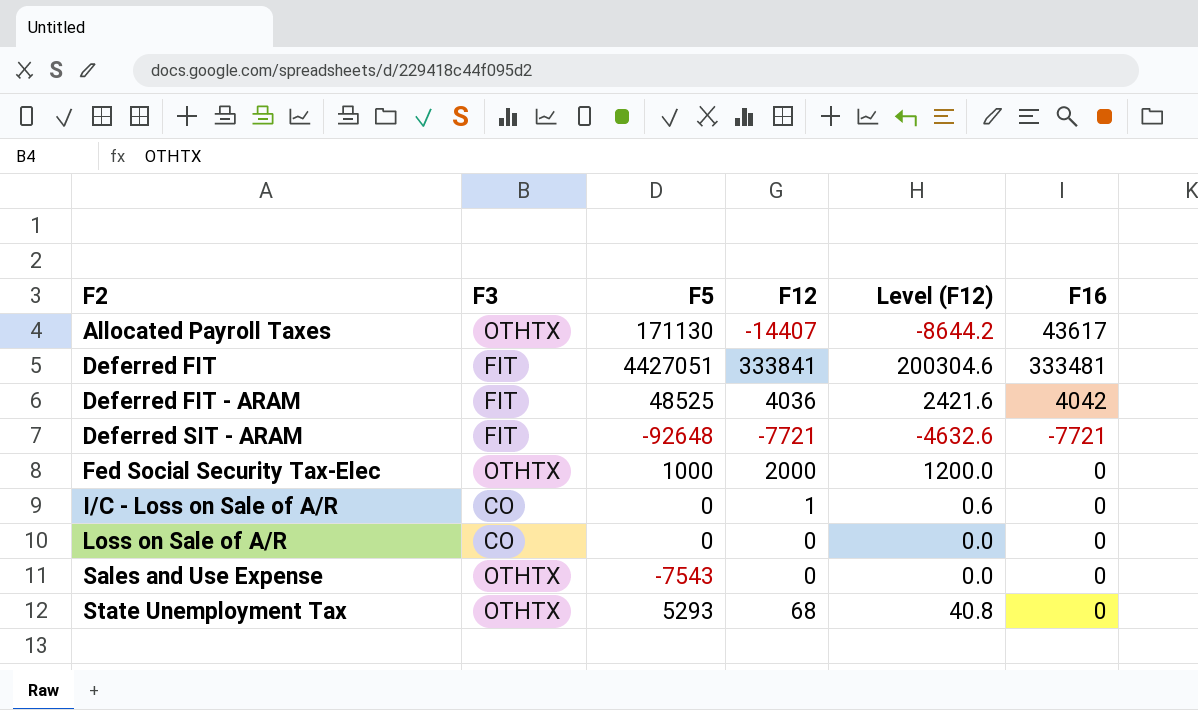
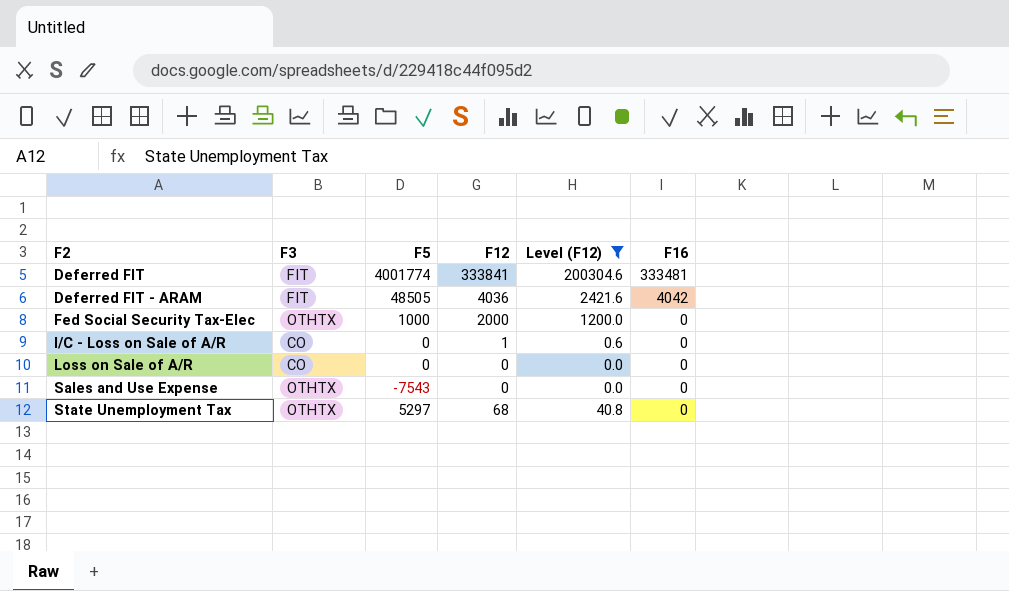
filter: none -> Level (F12) >= 0.0
Deferred FIT | F5: 4427051 -> 4001774
Deferred FIT - ARAM | F5: 48525 -> 48505
State Unemployment Tax | F5: 5293 -> 5297

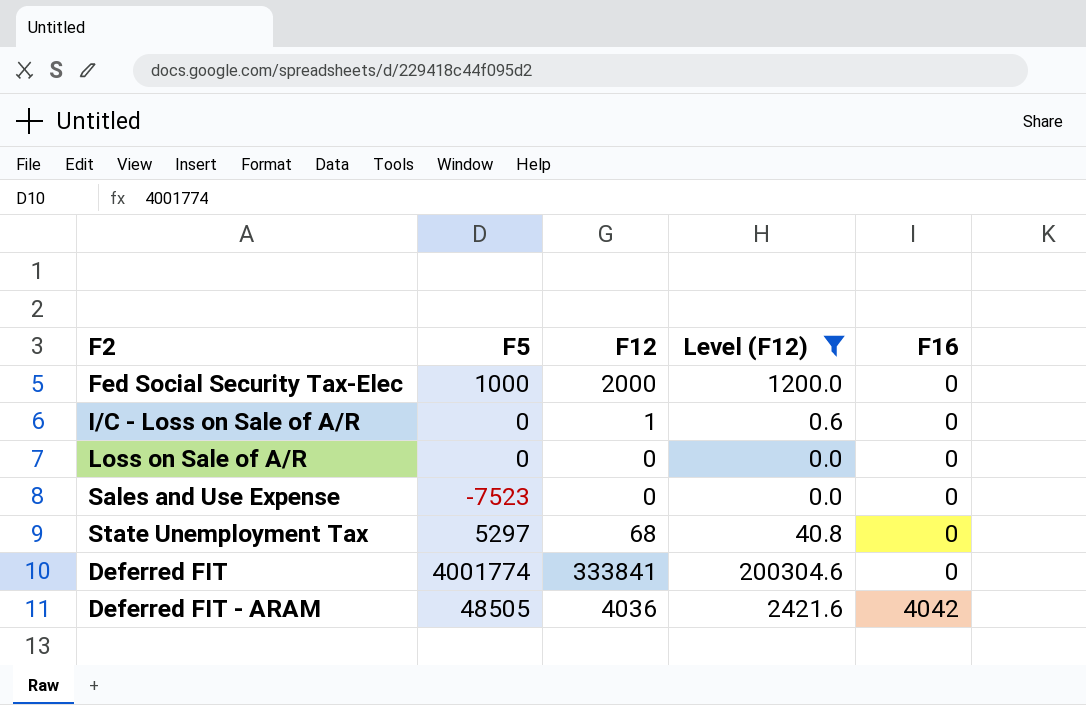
row order: F2 ascending -> F16 ascending
column F3 | position: 2 -> none
Sales and Use Expense | F5: -7543 -> -7523
Deferred FIT | F16: 333481 -> 0

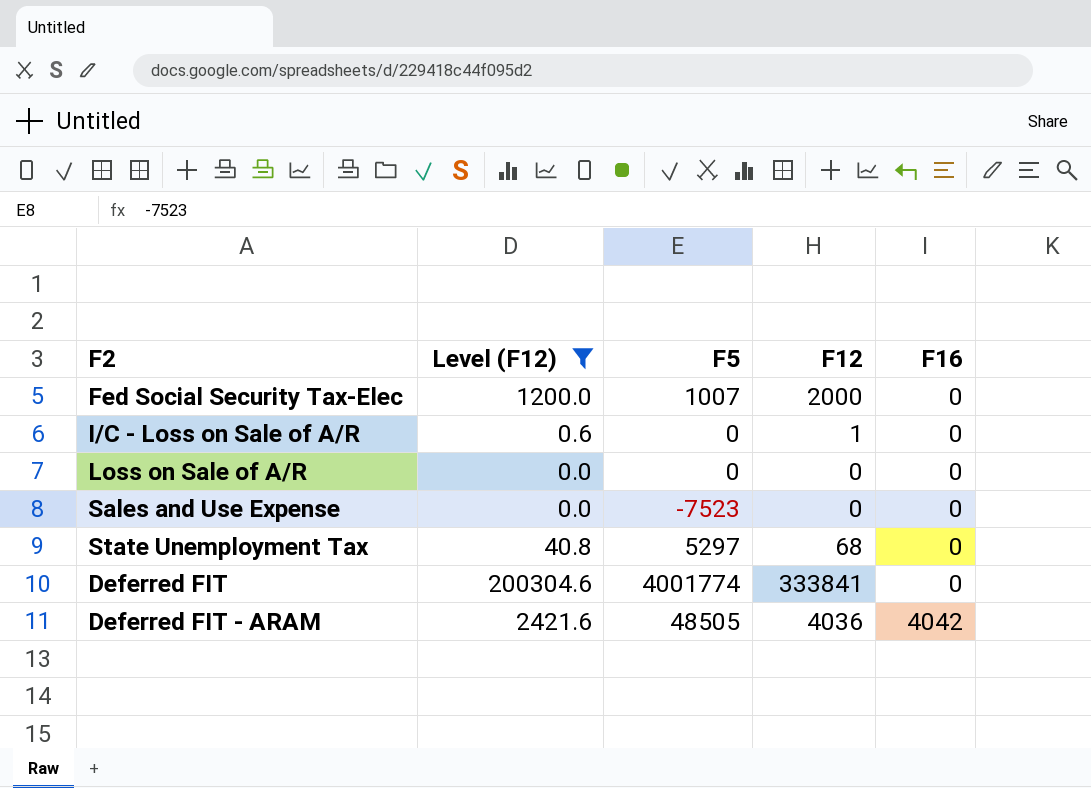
column Level (F12) | position: 4 -> 2
Fed Social Security Tax-Elec | F5: 1000 -> 1007

